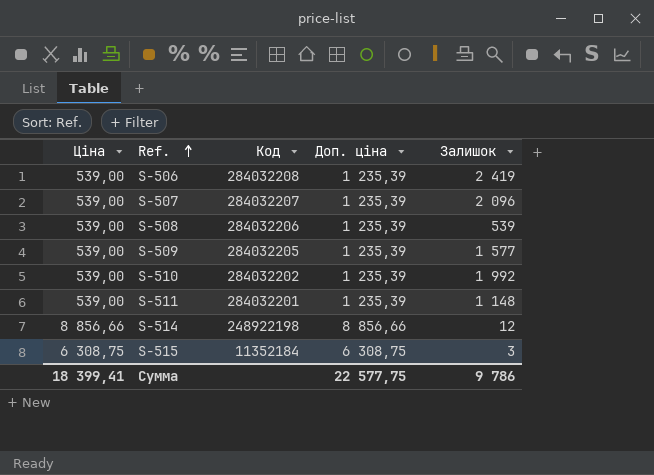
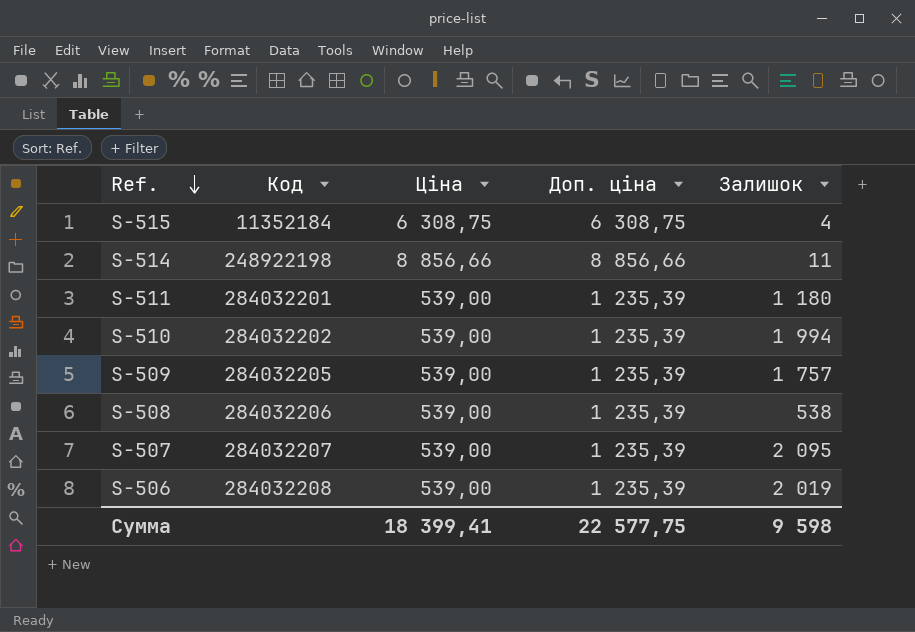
row order: Ref. ascending -> Ref. descending
column Ціна | position: 1 -> 3
S-515 | Залишок: 3 -> 4
S-514 | Залишок: 12 -> 11
S-511 | Залишок: 1 148 -> 1 180
S-510 | Залишок: 1 992 -> 1 994
S-509 | Залишок: 1 577 -> 1 757
S-508 | Залишок: 539 -> 538
S-507 | Залишок: 2 096 -> 2 095
S-506 | Залишок: 2 419 -> 2 019
Сумма | Залишок: 9 786 -> 9 598

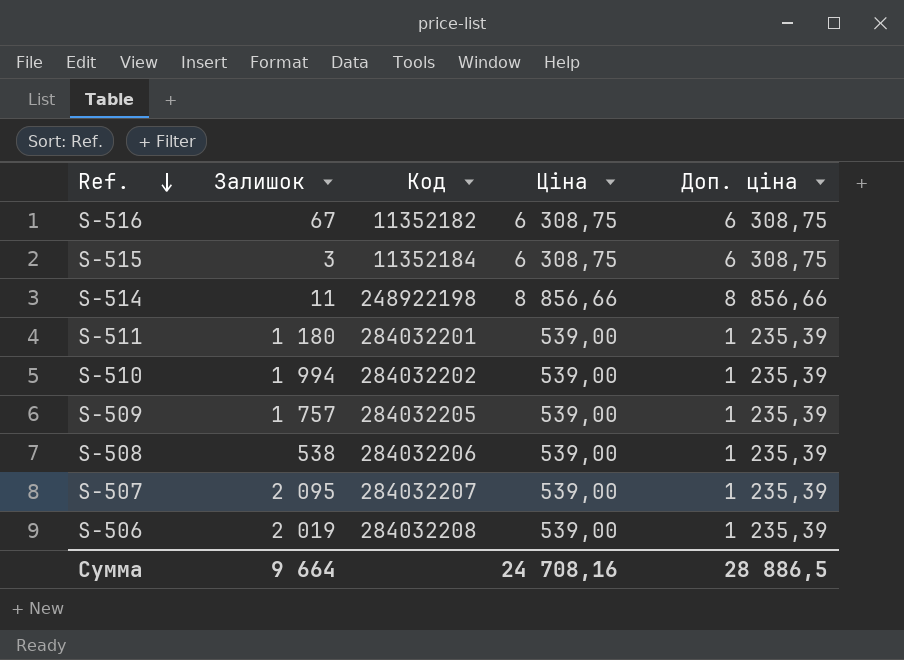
column Залишок | position: 5 -> 2
row S-516: none -> 67 | 11352182 | 6 308,75 | 6 308,75
S-515 | Залишок: 4 -> 3
Сумма | Залишок: 9 598 -> 9 664
Сумма | Ціна: 18 399,41 -> 24 708,16
Сумма | Доп. ціна: 22 577,75 -> 28 886,5

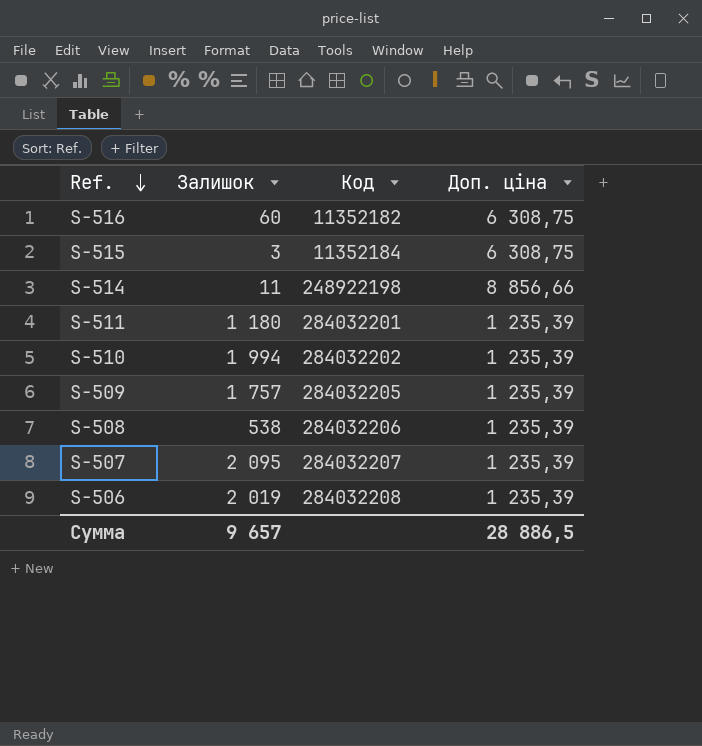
column Ціна | position: 4 -> none
S-516 | Залишок: 67 -> 60
Сумма | Залишок: 9 664 -> 9 657

